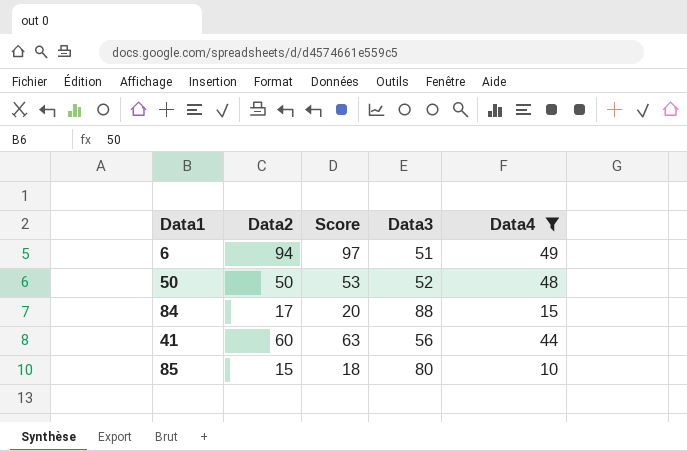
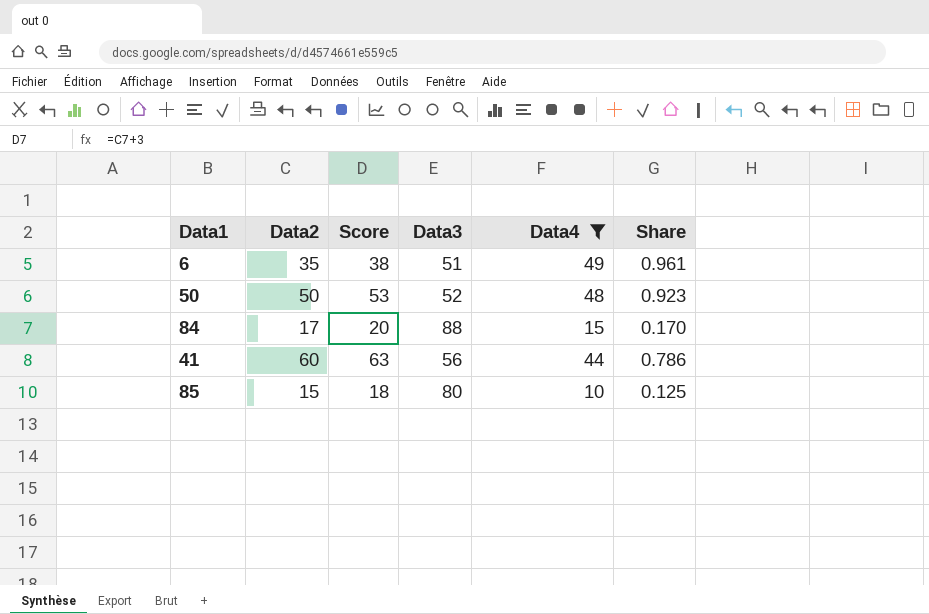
column Share | formula: none -> [Data4] / [Data3]
6 | Data2: 94 -> 35
6 | Score: 97 -> 38

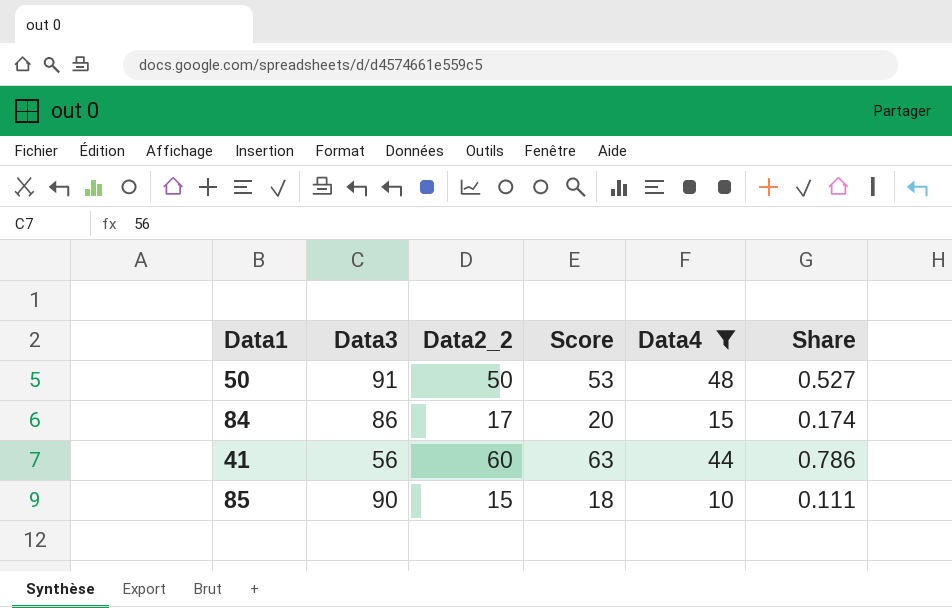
column Data3 | position: 4 -> 2
column name: Data2 -> Data2_2
row 6: 35 | 38 | 51 | 49 | 0.961 -> none
50 | Data3: 52 -> 91
50 | Share: 0.923 -> 0.527
84 | Data3: 88 -> 86
84 | Share: 0.170 -> 0.174
85 | Data3: 80 -> 90
85 | Share: 0.125 -> 0.111

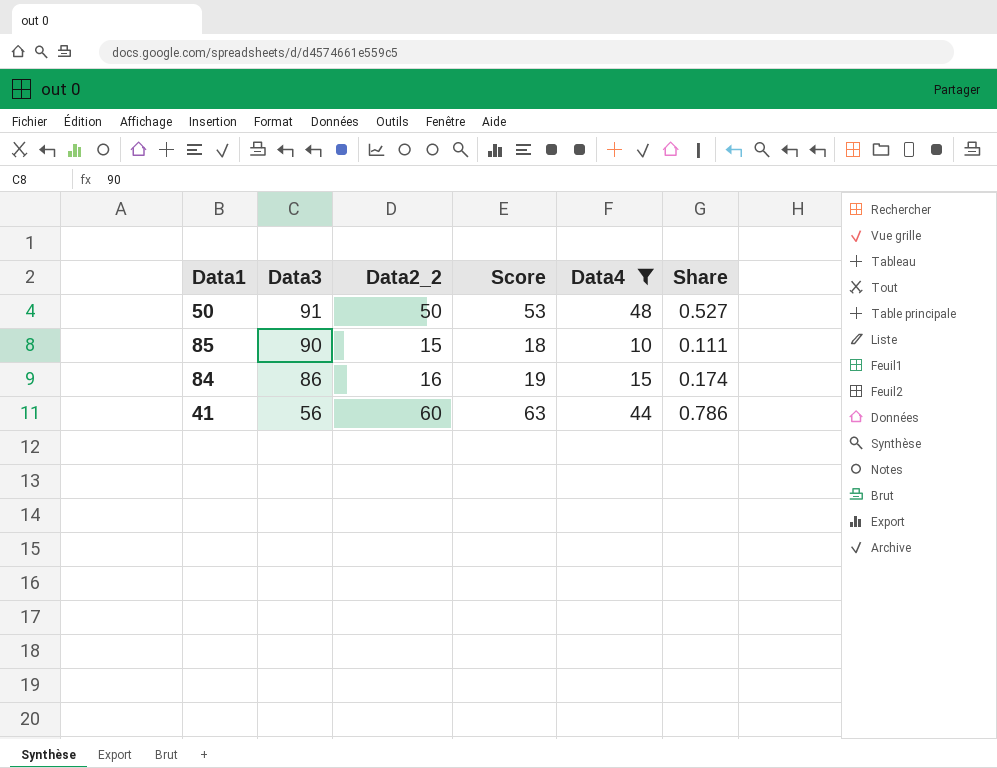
row order: none -> Data3 descending
84 | Data2_2: 17 -> 16
84 | Score: 20 -> 19

